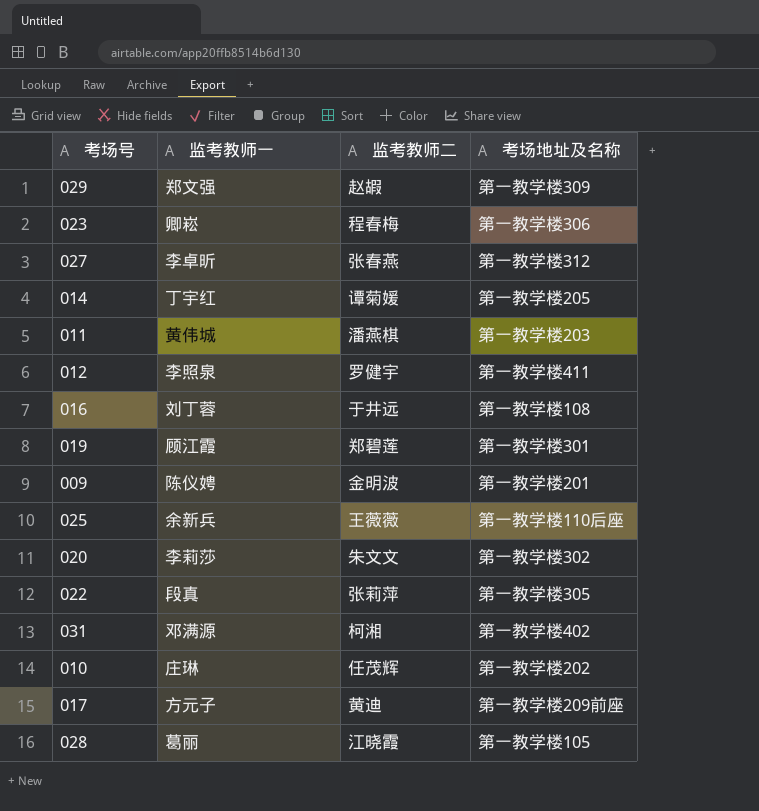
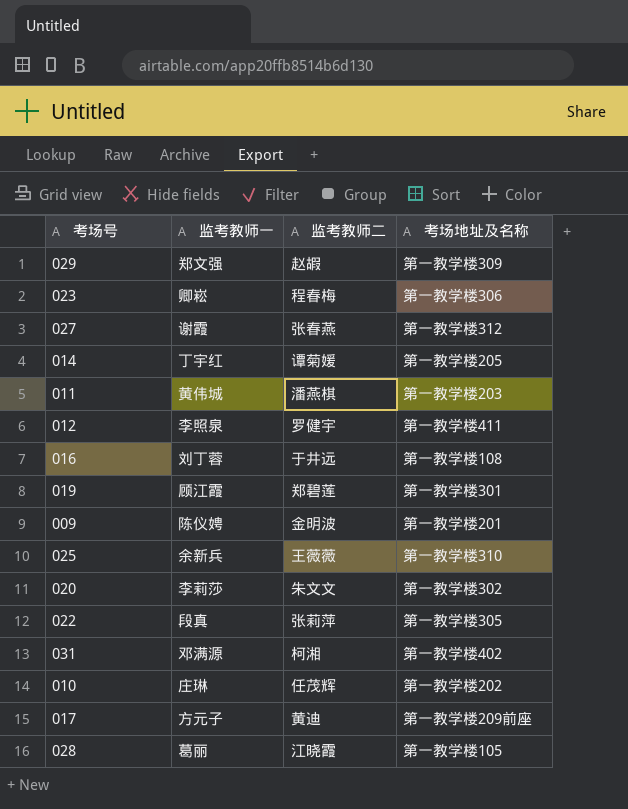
027 | 监考教师一: 李卓昕 -> 谢霞
025 | 考场地址及名称: 第一教学楼110后座 -> 第一教学楼310

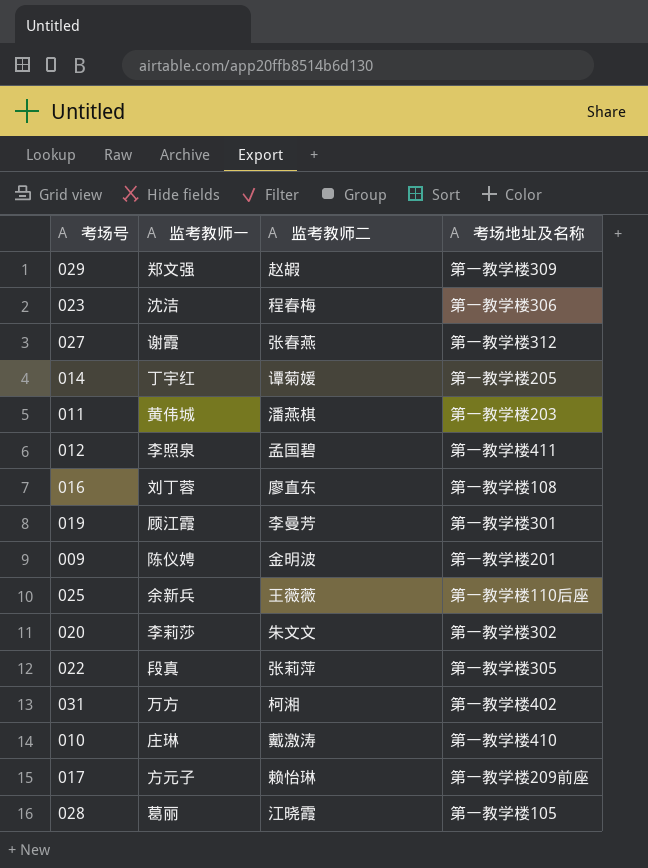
023 | 监考教师一: 卿崧 -> 沈洁
012 | 监考教师二: 罗健宇 -> 孟国碧
016 | 监考教师二: 于井远 -> 廖直东
019 | 监考教师二: 郑碧莲 -> 李曼芳
025 | 考场地址及名称: 第一教学楼310 -> 第一教学楼110后座
031 | 监考教师一: 邓满源 -> 万方
010 | 监考教师二: 任茂辉 -> 戴激涛
010 | 考场地址及名称: 第一教学楼202 -> 第一教学楼410
017 | 监考教师二: 黄迪 -> 赖怡琳

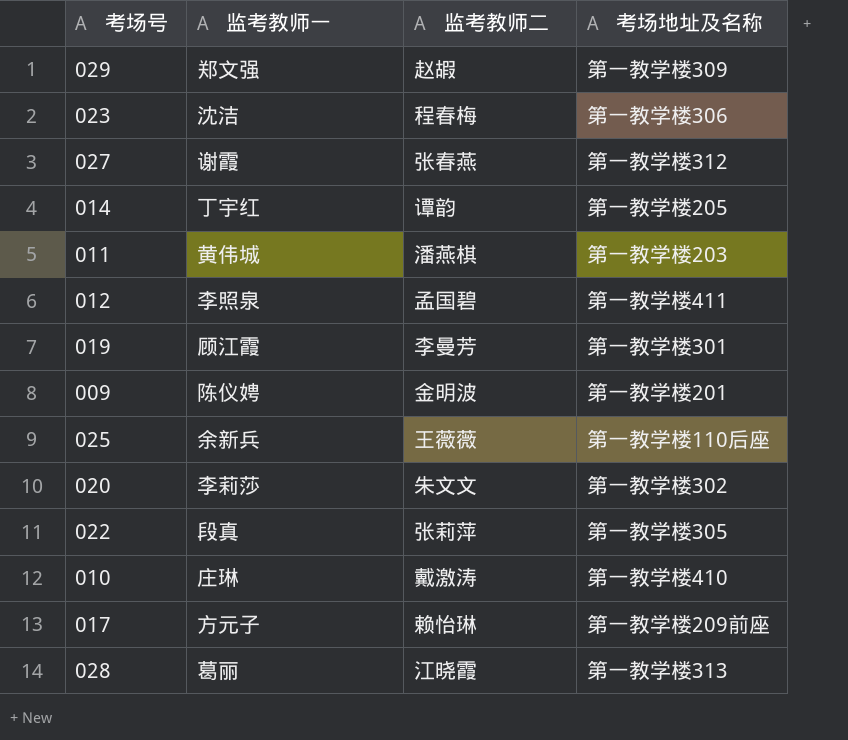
row 016: 刘丁蓉 | 廖直东 | 第一教学楼108 -> none
row 031: 万方 | 柯湘 | 第一教学楼402 -> none
014 | 监考教师二: 谭菊媛 -> 谭韵
028 | 考场地址及名称: 第一教学楼105 -> 第一教学楼313

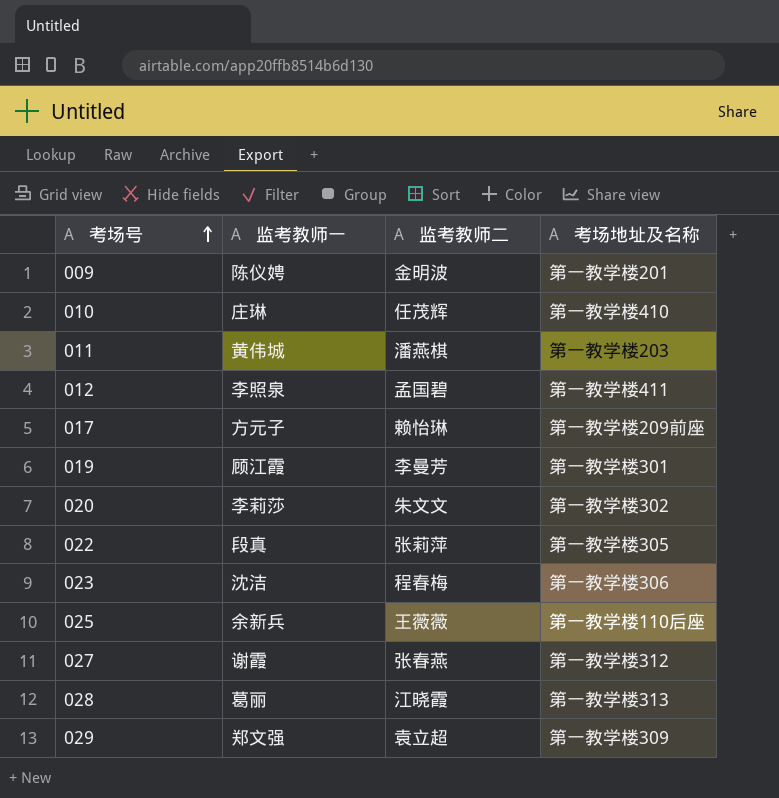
row order: none -> 考场号 ascending
row 014: 丁宇红 | 谭韵 | 第一教学楼205 -> none
010 | 监考教师二: 戴激涛 -> 任茂辉
029 | 监考教师二: 赵嘏 -> 袁立超

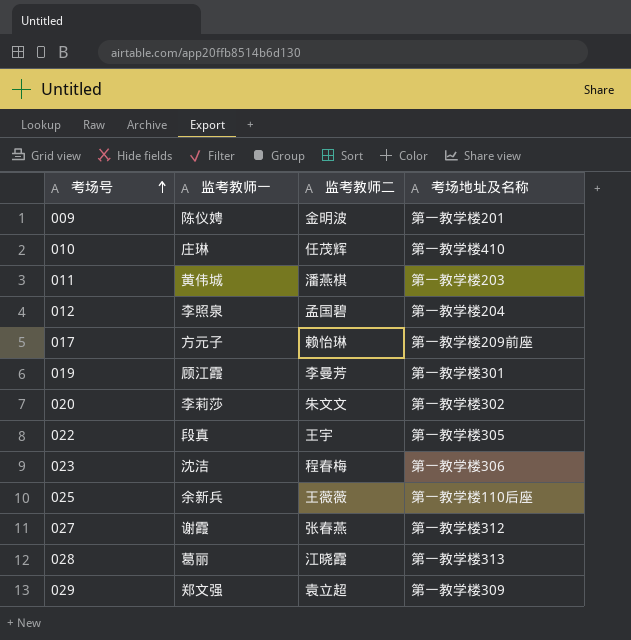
012 | 考场地址及名称: 第一教学楼411 -> 第一教学楼204
022 | 监考教师二: 张莉萍 -> 王宇

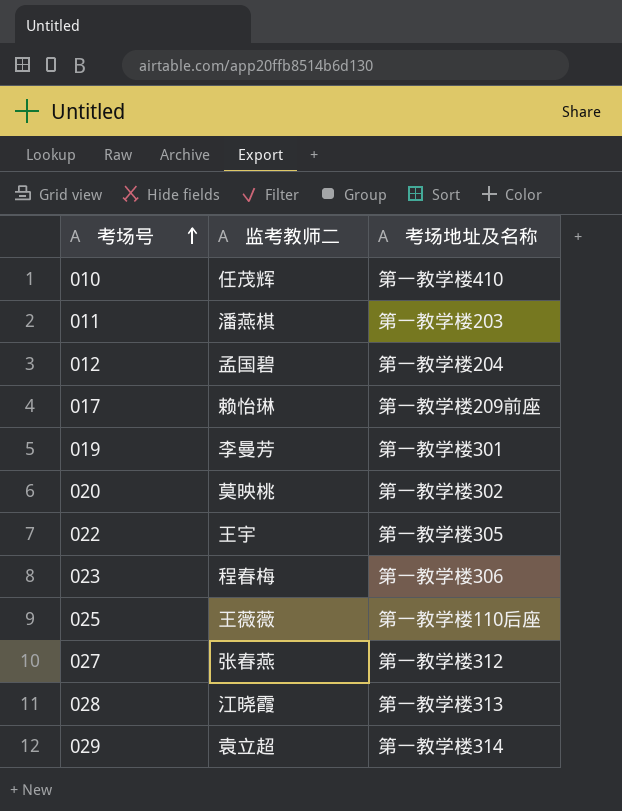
column 监考教师一 | position: 2 -> none
row 009: 陈仪娉 | 金明波 | 第一教学楼201 -> none
020 | 监考教师二: 朱文文 -> 莫映桃
029 | 考场地址及名称: 第一教学楼309 -> 第一教学楼314

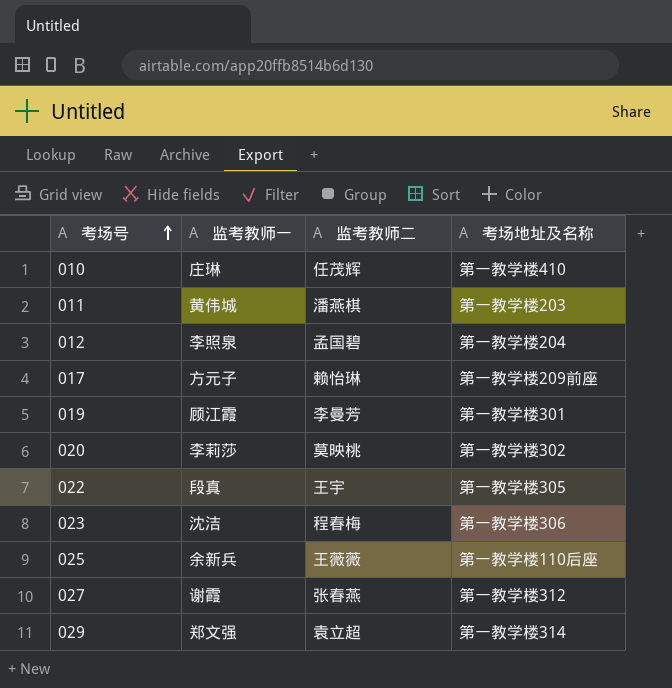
column 监考教师一 | position: none -> 2
row 028: 江晓霞 | 第一教学楼313 -> none

